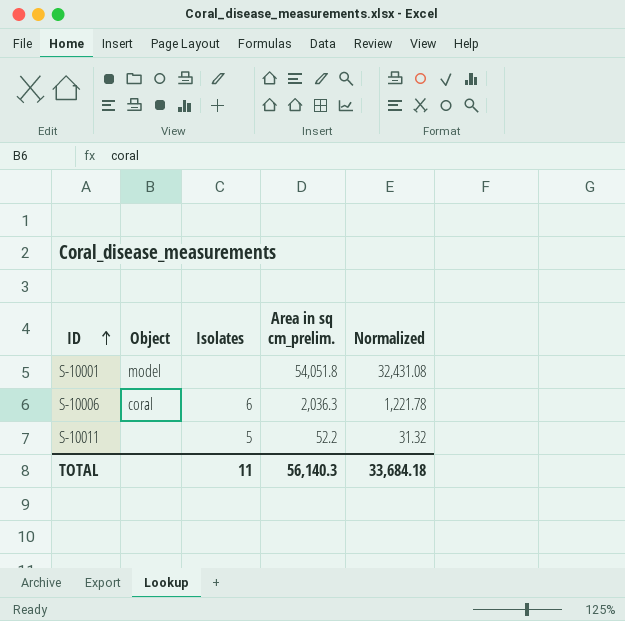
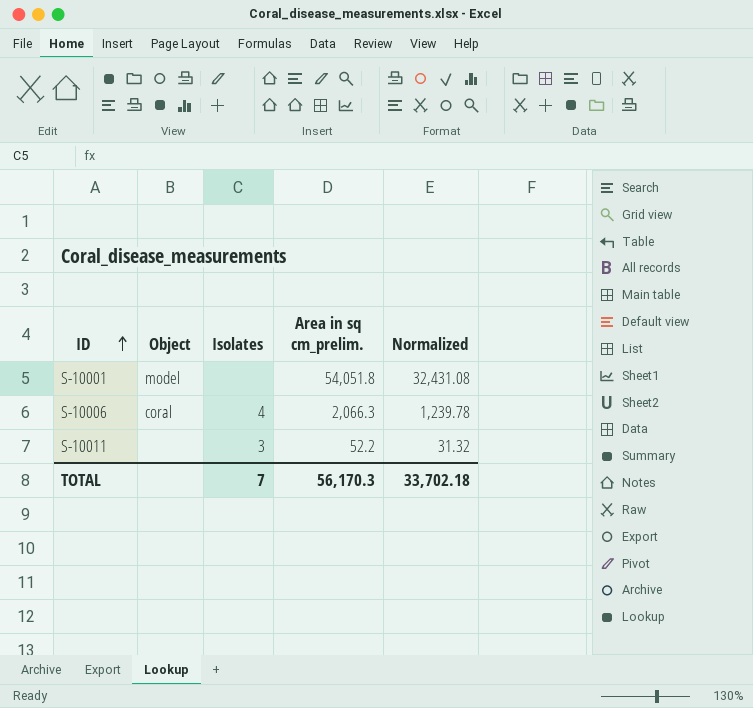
S-10006 | Isolates: 6 -> 4
S-10006 | Area in sq cm_prelim.: 2,036.3 -> 2,066.3
S-10006 | Normalized: 1,221.78 -> 1,239.78
S-10011 | Isolates: 5 -> 3
TOTAL | Isolates: 11 -> 7
TOTAL | Area in sq cm_prelim.: 56,140.3 -> 56,170.3
TOTAL | Normalized: 33,684.18 -> 33,702.18

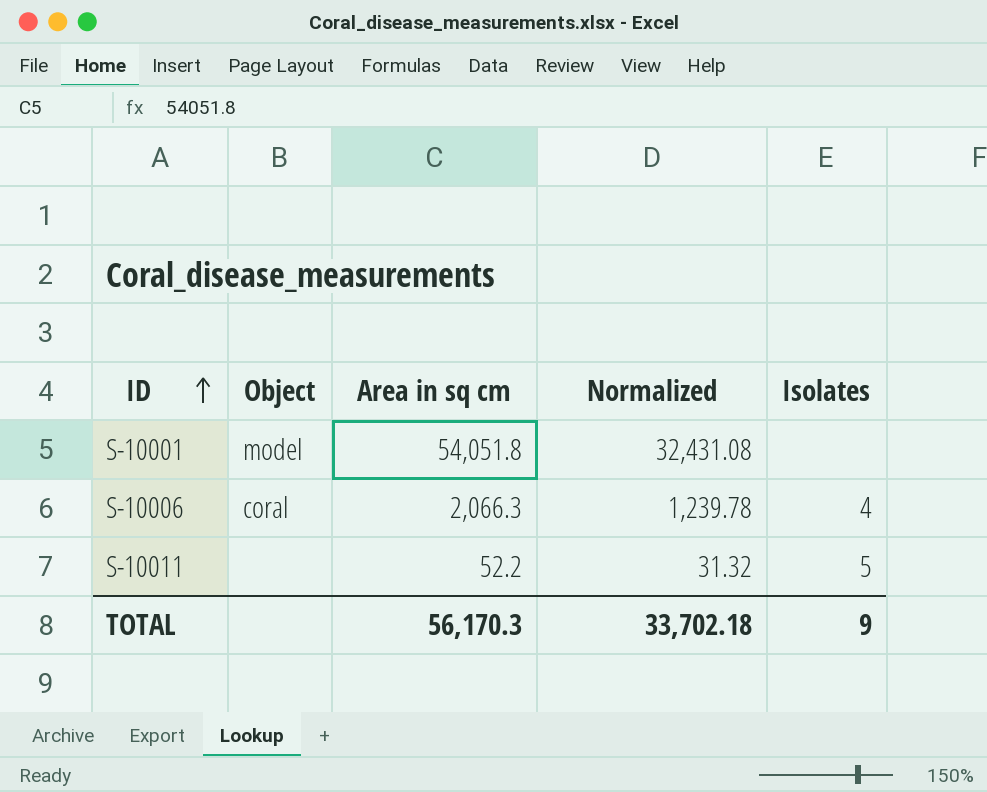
column name: Area in sq cm_prelim. -> Area in sq cm
column Isolates | position: 3 -> 5
S-10011 | Isolates: 3 -> 5
TOTAL | Isolates: 7 -> 9

